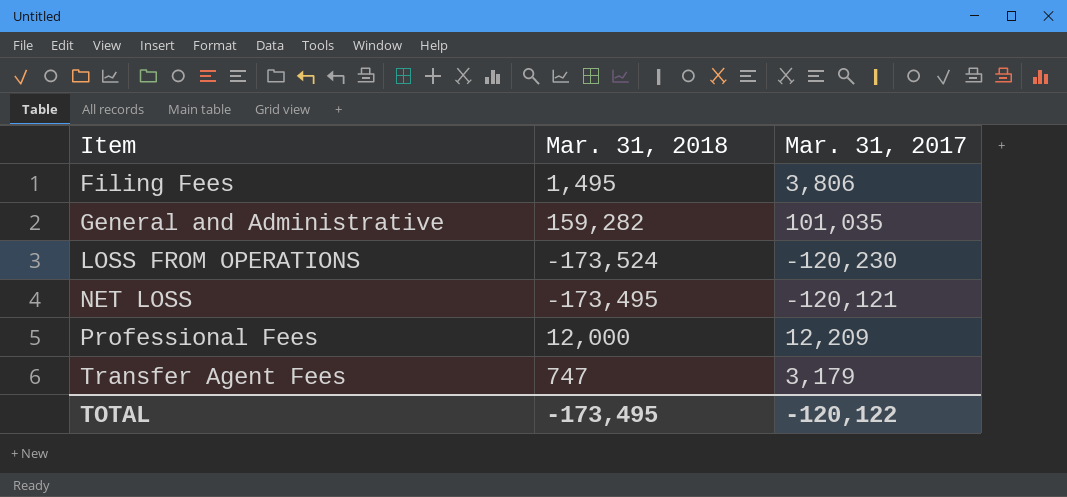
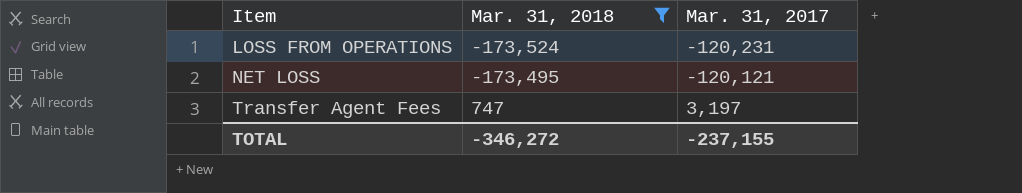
filter: none -> Mar. 31, 2018 <= 747
LOSS FROM OPERATIONS | Mar. 31, 2017: -120,230 -> -120,231
Transfer Agent Fees | Mar. 31, 2017: 3,179 -> 3,197
TOTAL | Mar. 31, 2018: -173,495 -> -346,272
TOTAL | Mar. 31, 2017: -120,122 -> -237,155

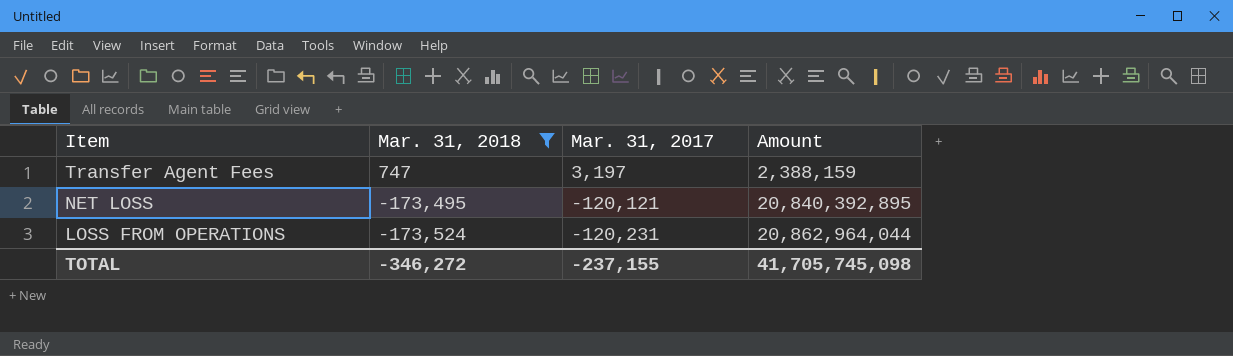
row order: Item ascending -> Item descending
column Amount | formula: none -> [Mar. 31, 2018] * [Mar. 31, 2017]

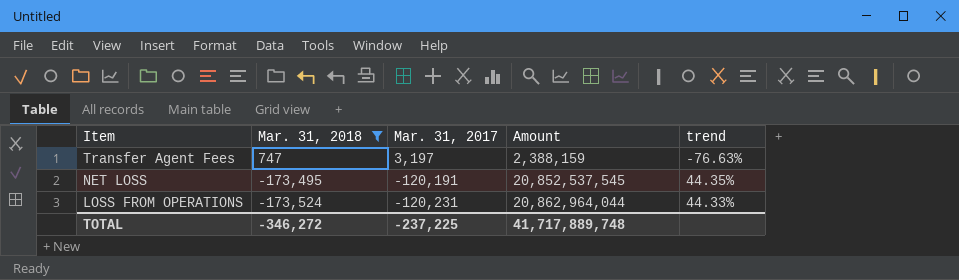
column trend | formula: none -> ([Mar. 31, 2018] - [Mar. 31, 2017]) / [Mar. 31, 2017]
NET LOSS | Mar. 31, 2017: -120,121 -> -120,191
NET LOSS | Amount: 20,840,392,895 -> 20,852,537,545
TOTAL | Mar. 31, 2017: -237,155 -> -237,225
TOTAL | Amount: 41,705,745,098 -> 41,717,889,748

